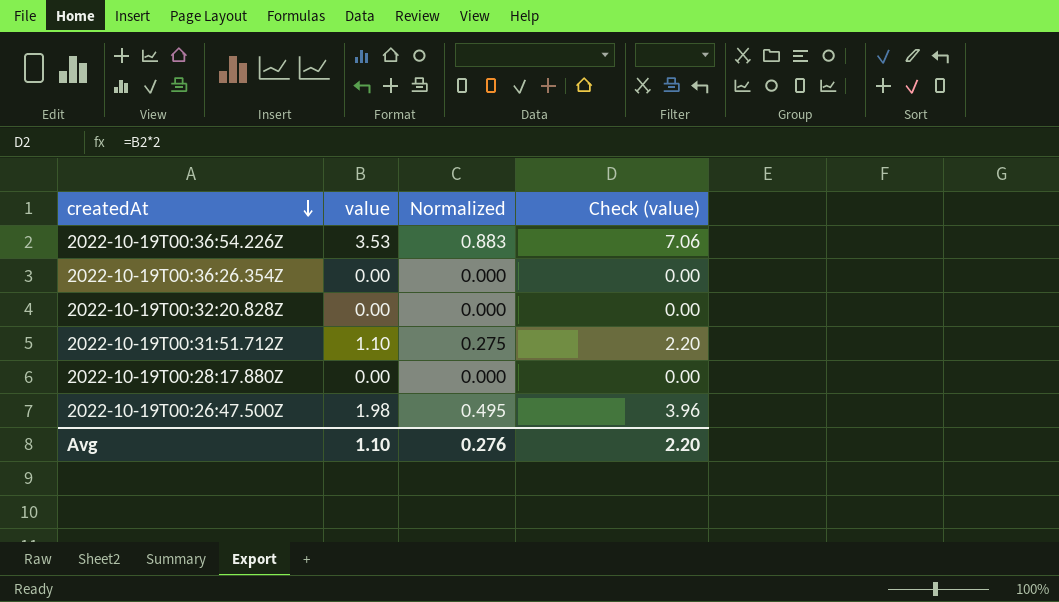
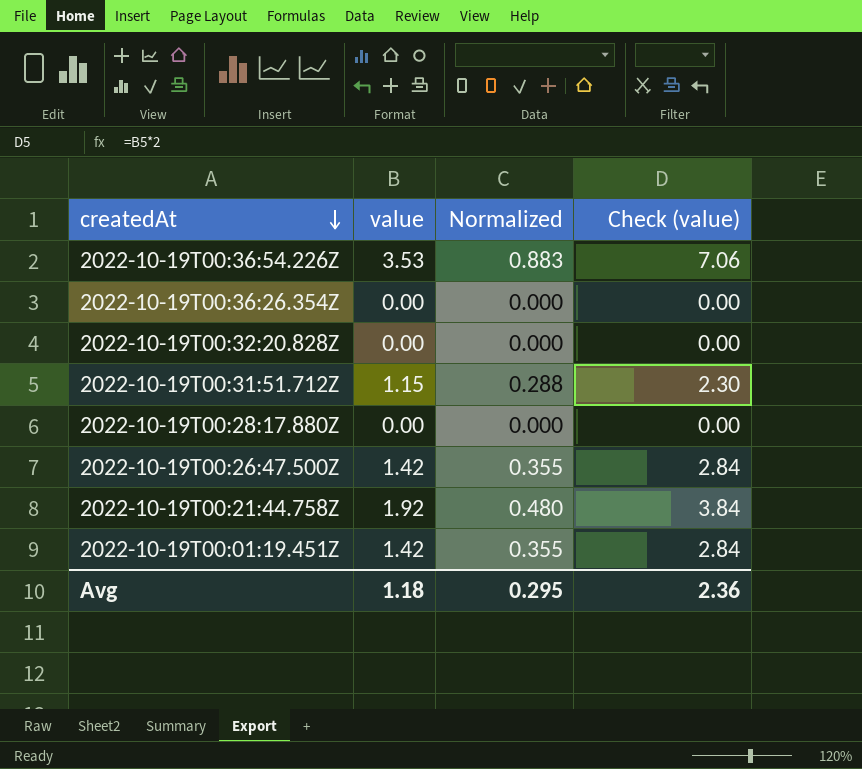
2022-10-19T00:31:51.712Z | value: 1.10 -> 1.15
2022-10-19T00:31:51.712Z | Normalized: 0.275 -> 0.288
2022-10-19T00:31:51.712Z | Check (value): 2.20 -> 2.30
2022-10-19T00:26:47.500Z | value: 1.98 -> 1.42
2022-10-19T00:26:47.500Z | Normalized: 0.495 -> 0.355
2022-10-19T00:26:47.500Z | Check (value): 3.96 -> 2.84
row 2022-10-19T00:21:44.758Z: none -> 1.92 | 0.480 | 3.84
row 2022-10-19T00:01:19.451Z: none -> 1.42 | 0.355 | 2.84
Avg | value: 1.10 -> 1.18
Avg | Normalized: 0.276 -> 0.295
Avg | Check (value): 2.20 -> 2.36

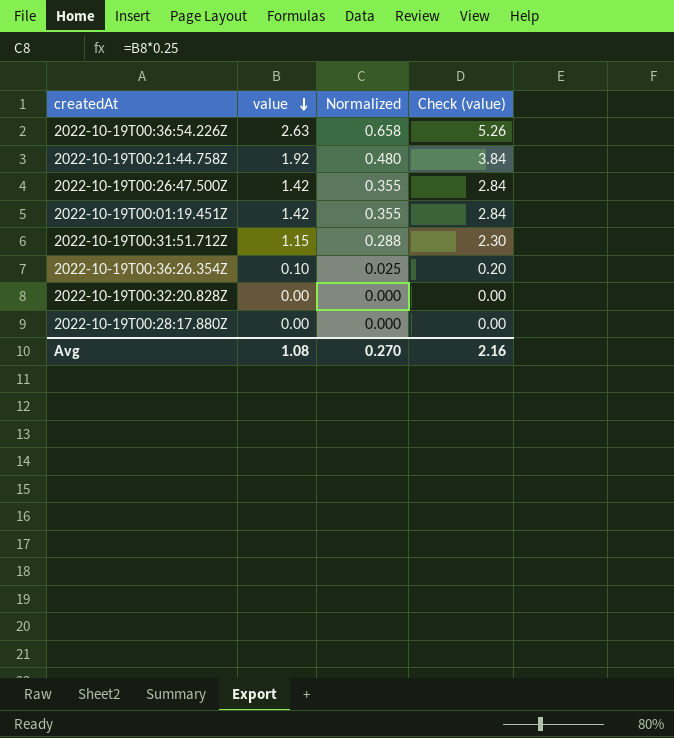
row order: createdAt descending -> value descending
2022-10-19T00:36:54.226Z | value: 3.53 -> 2.63
2022-10-19T00:36:54.226Z | Normalized: 0.883 -> 0.658
2022-10-19T00:36:54.226Z | Check (value): 7.06 -> 5.26
2022-10-19T00:36:26.354Z | value: 0.00 -> 0.10
2022-10-19T00:36:26.354Z | Normalized: 0.000 -> 0.025
2022-10-19T00:36:26.354Z | Check (value): 0.00 -> 0.20
Avg | value: 1.18 -> 1.08
Avg | Normalized: 0.295 -> 0.270
Avg | Check (value): 2.36 -> 2.16

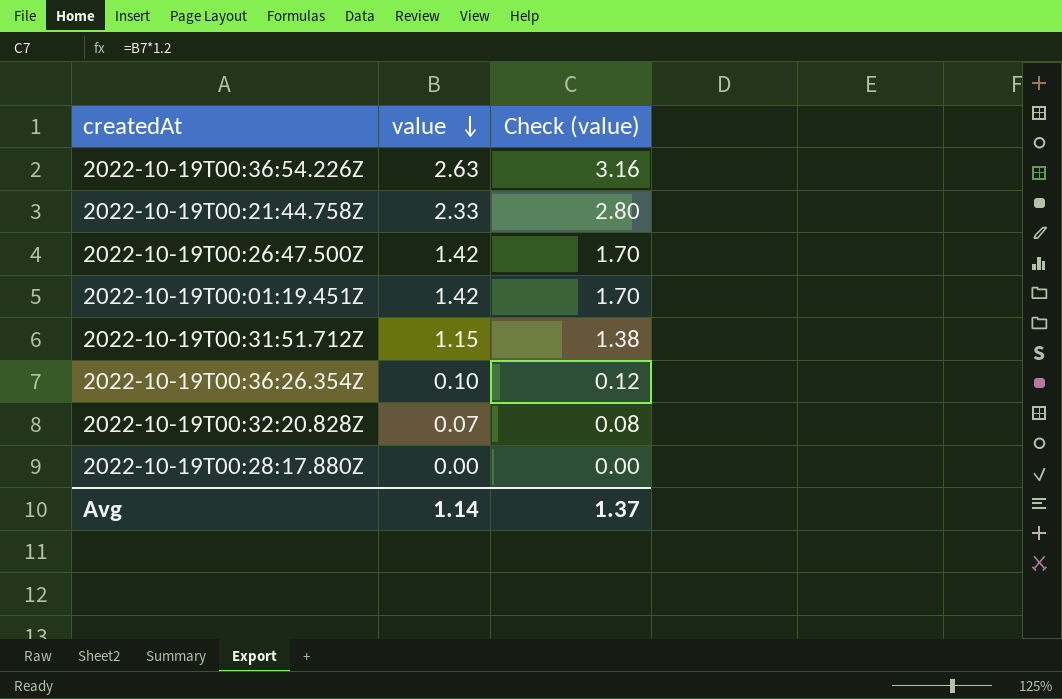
column Normalized | formula: [value] * 0.25 -> none
column Check (value) | formula: [value] * 2 -> [value] * 1.2
2022-10-19T00:21:44.758Z | value: 1.92 -> 2.33
2022-10-19T00:32:20.828Z | value: 0.00 -> 0.07
Avg | value: 1.08 -> 1.14
Avg | Check (value): 2.16 -> 1.37

